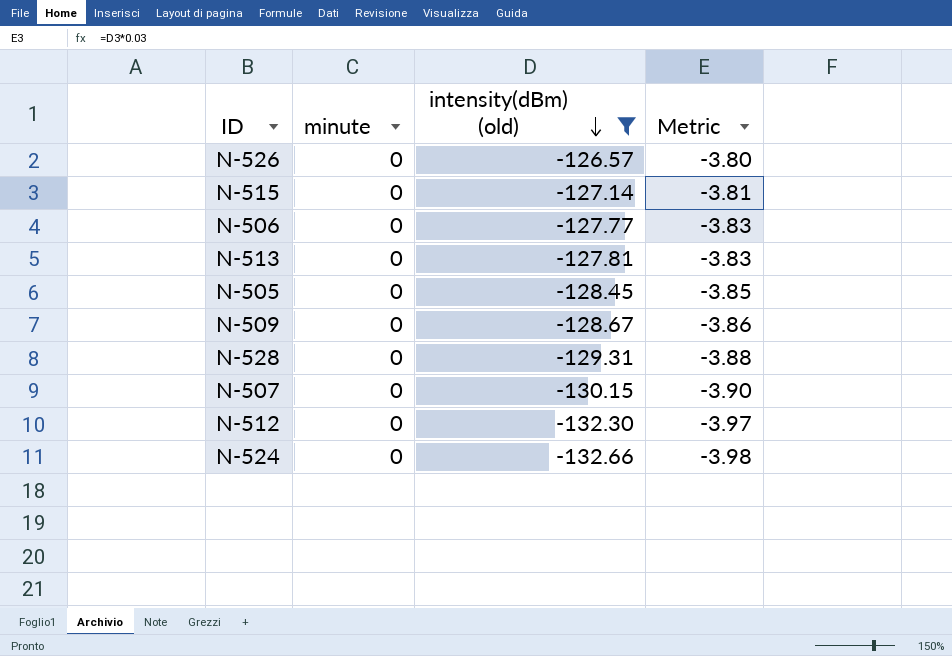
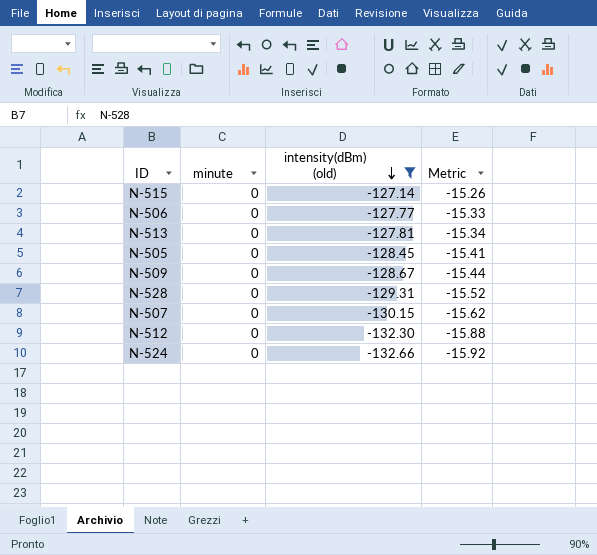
column Metric | formula: [intensity(dBm) (old)] * 0.03 -> [intensity(dBm) (old)] * 0.12
row N-526: 0 | -126.57 | -3.80 -> none

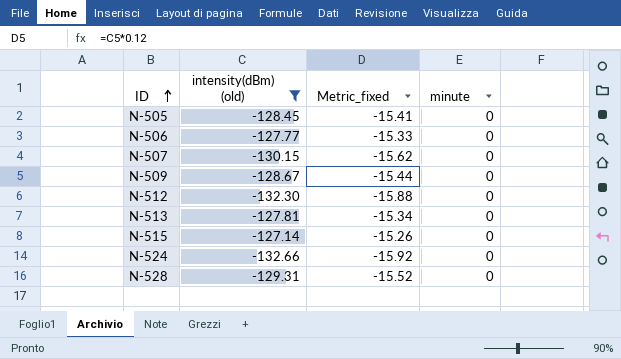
row order: intensity(dBm) (old) descending -> ID ascending
column name: Metric -> Metric_fixed
column minute | position: 2 -> 4

